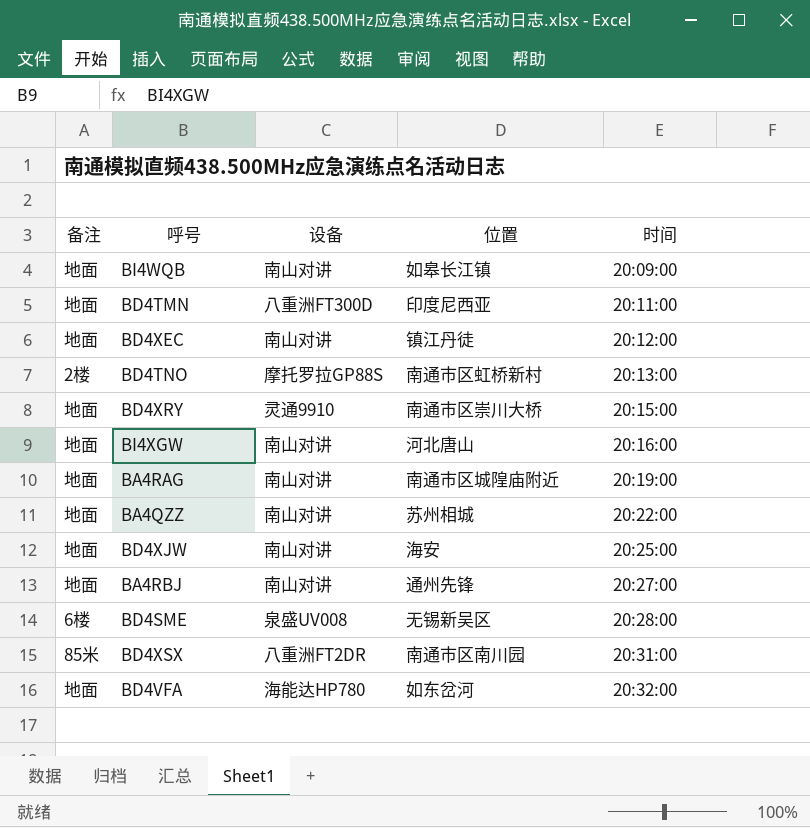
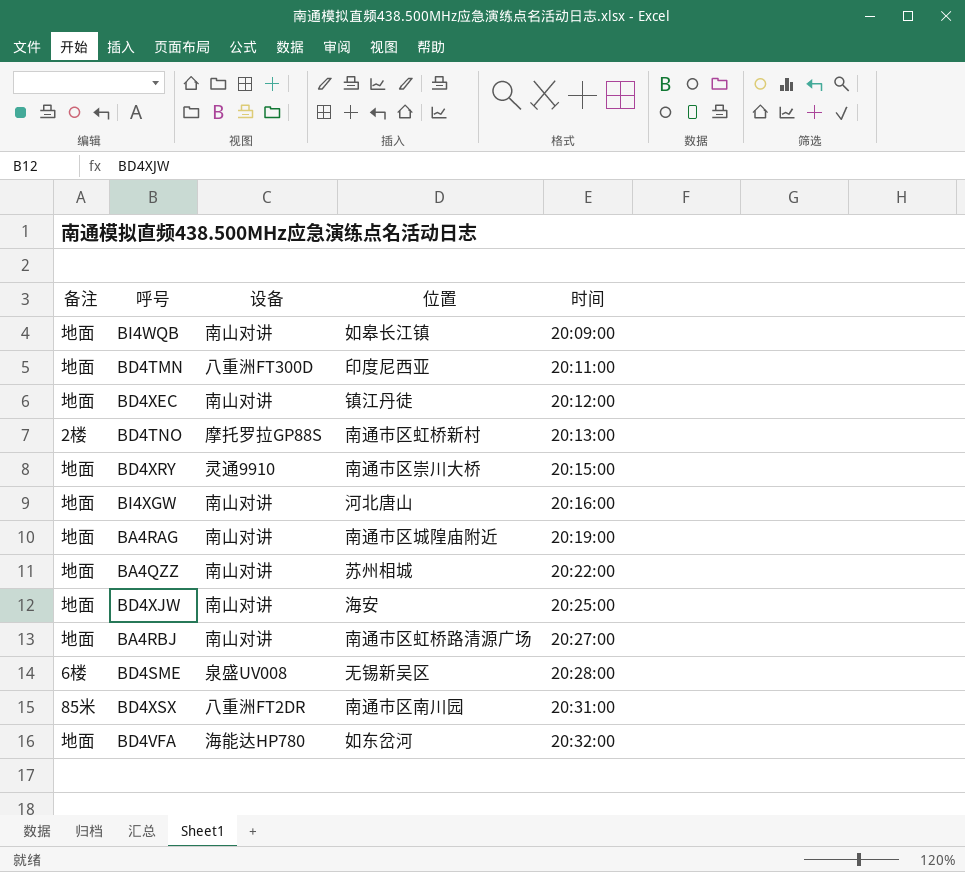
BA4RBJ | 位置: 通州先锋 -> 南通市区虹桥路清源广场

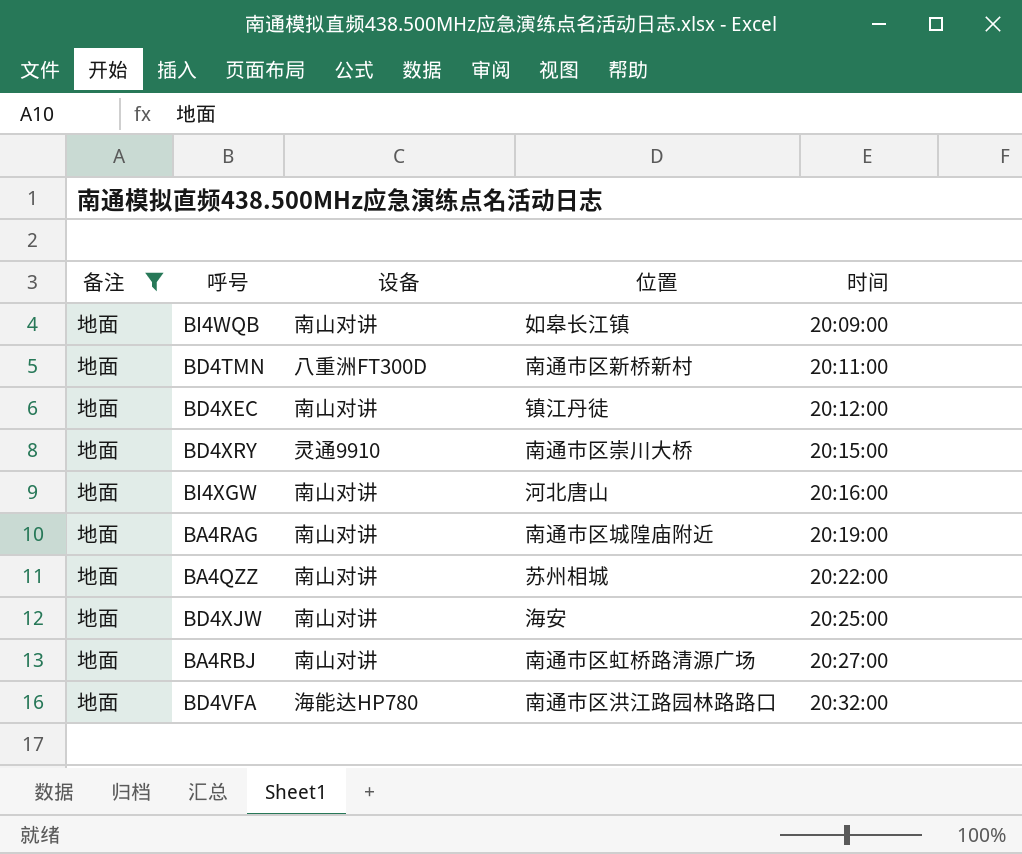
filter: none -> 备注 = 地面
BD4TMN | 位置: 印度尼西亚 -> 南通市区新桥新村
BD4VFA | 位置: 如东岔河 -> 南通市区洪江路园林路路口

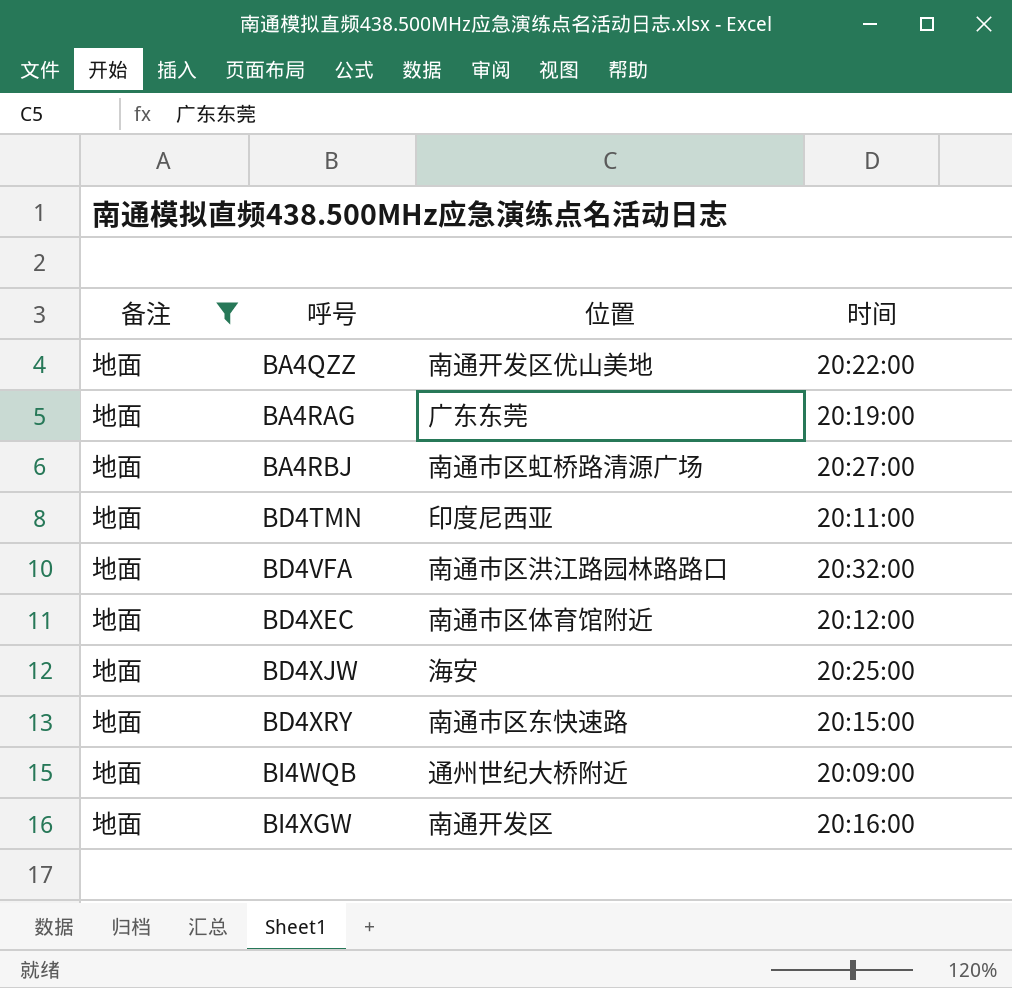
row order: 时间 ascending -> 呼号 ascending
column 设备 | position: 3 -> none
BA4QZZ | 位置: 苏州相城 -> 南通开发区优山美地
BA4RAG | 位置: 南通市区城隍庙附近 -> 广东东莞
BD4TMN | 位置: 南通市区新桥新村 -> 印度尼西亚
BD4XEC | 位置: 镇江丹徒 -> 南通市区体育馆附近
BD4XRY | 位置: 南通市区崇川大桥 -> 南通市区东快速路
BI4WQB | 位置: 如皋长江镇 -> 通州世纪大桥附近
BI4XGW | 位置: 河北唐山 -> 南通开发区

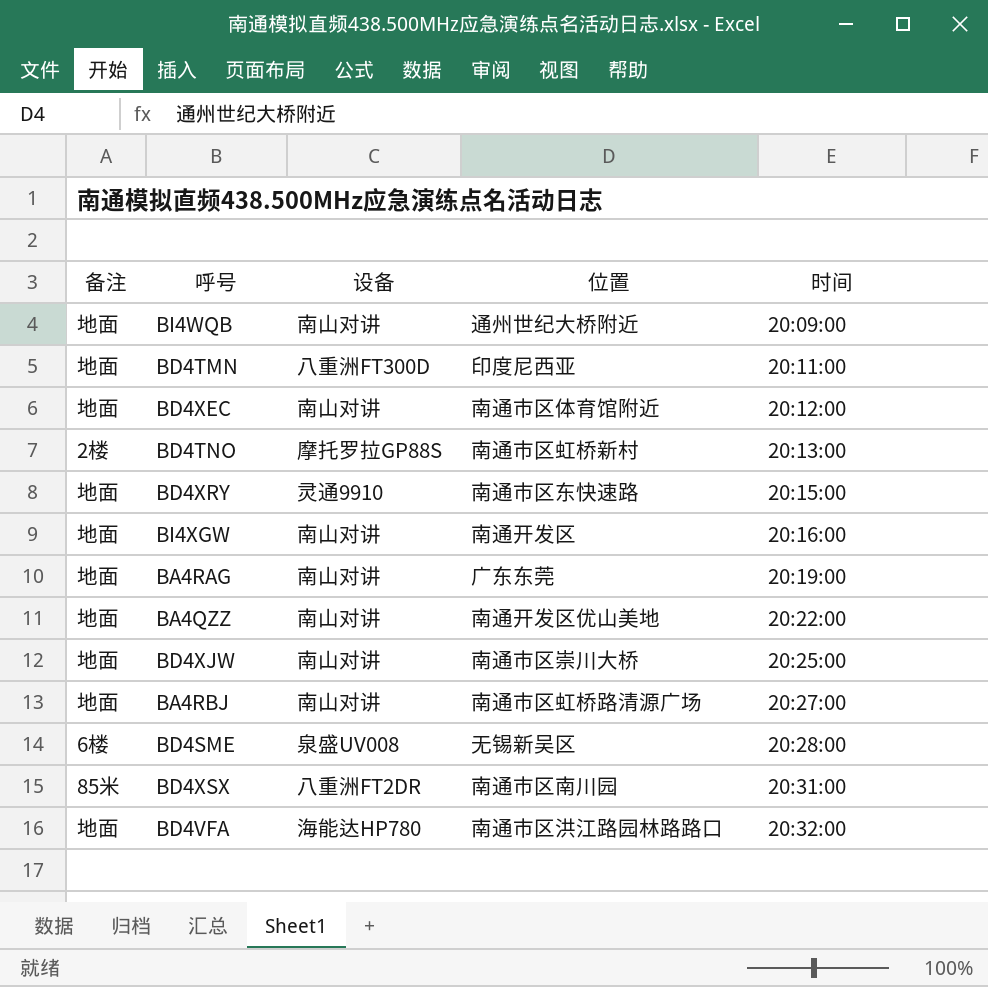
filter: 备注 = 地面 -> none
row order: 呼号 ascending -> 时间 ascending
column 设备 | position: none -> 3
BD4XJW | 位置: 海安 -> 南通市区崇川大桥

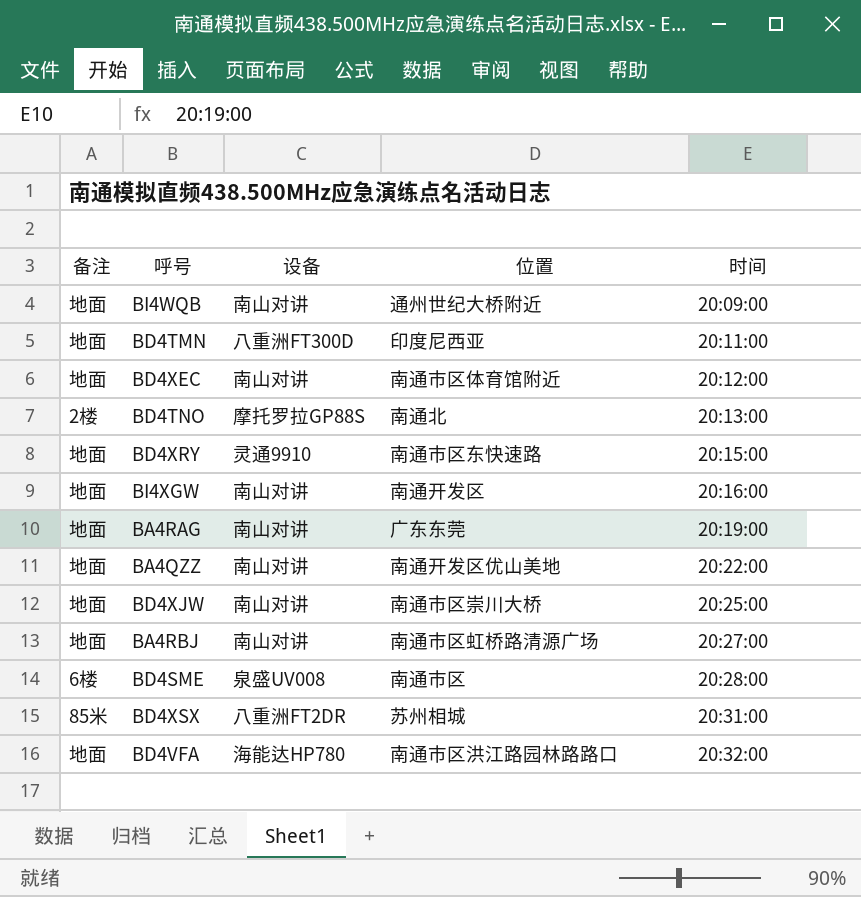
BD4TNO | 位置: 南通市区虹桥新村 -> 南通北
BD4SME | 位置: 无锡新吴区 -> 南通市区
BD4XSX | 位置: 南通市区南川园 -> 苏州相城

